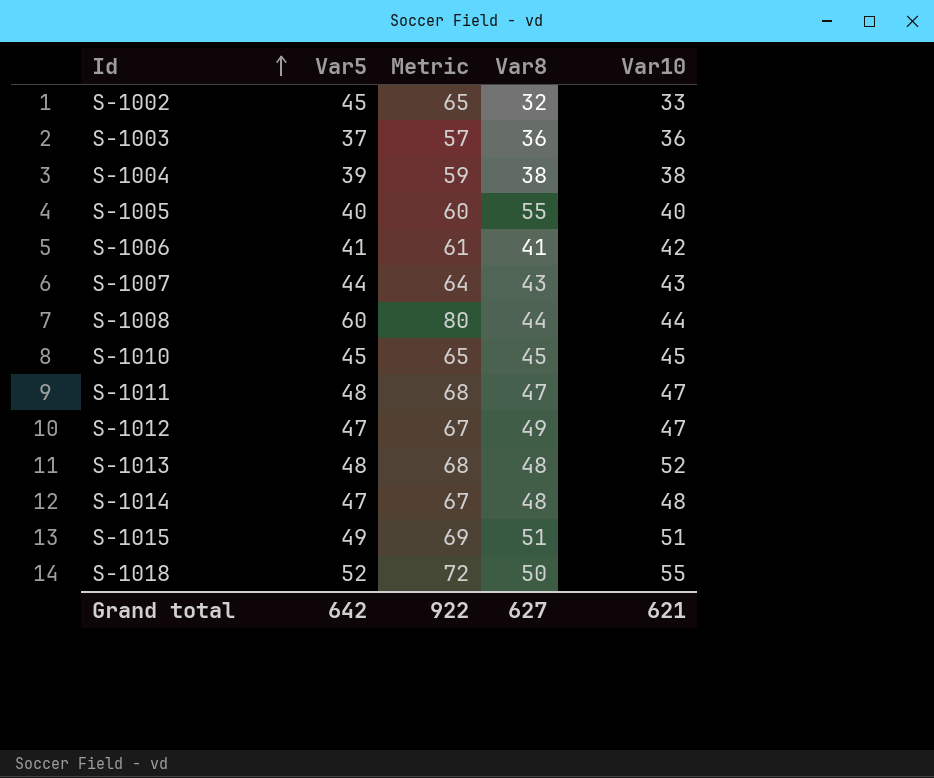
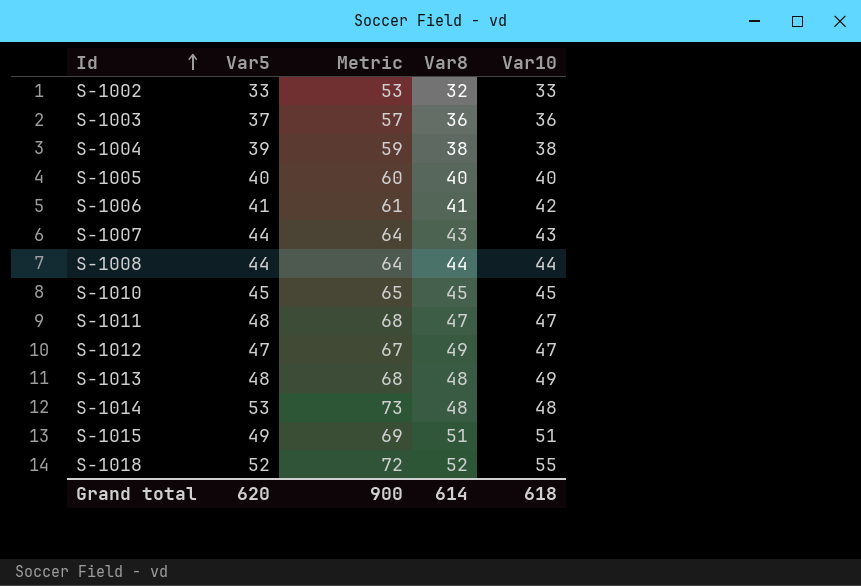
S-1002 | Var5: 45 -> 33
S-1002 | Metric: 65 -> 53
S-1005 | Var8: 55 -> 40
S-1008 | Var5: 60 -> 44
S-1008 | Metric: 80 -> 64
S-1013 | Var10: 52 -> 49
S-1014 | Var5: 47 -> 53
S-1014 | Metric: 67 -> 73
S-1018 | Var8: 50 -> 52
Grand total | Var5: 642 -> 620
Grand total | Metric: 922 -> 900
Grand total | Var8: 627 -> 614
Grand total | Var10: 621 -> 618

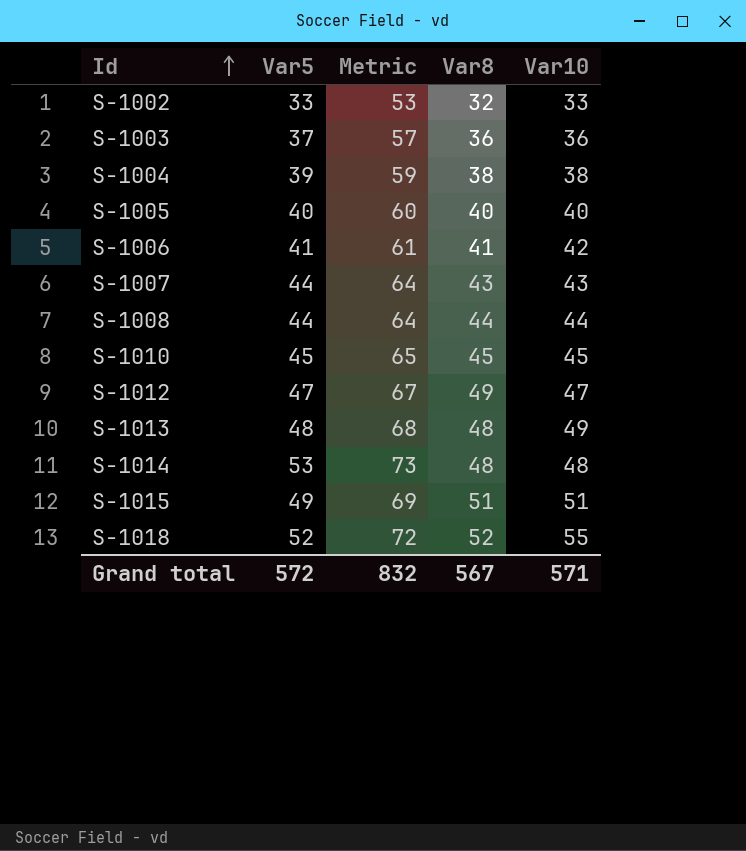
row S-1011: 48 | 68 | 47 | 47 -> none
Grand total | Var5: 620 -> 572
Grand total | Metric: 900 -> 832
Grand total | Var8: 614 -> 567
Grand total | Var10: 618 -> 571

